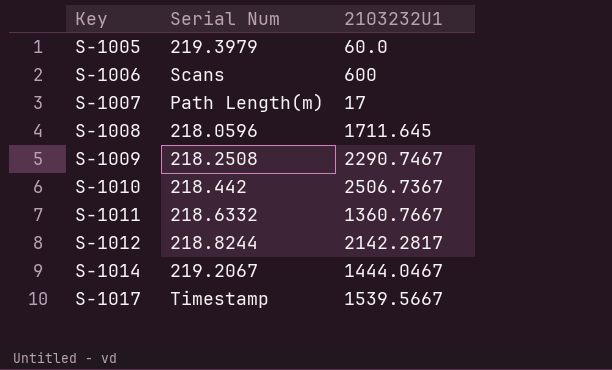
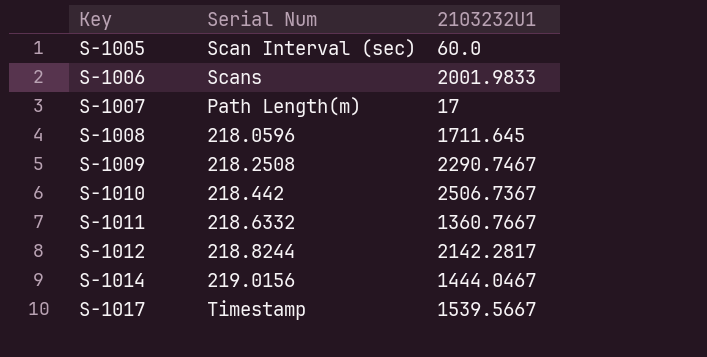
S-1005 | Serial Num: 219.3979 -> Scan Interval (sec)
S-1006 | 2103232U1: 600 -> 2001.9833
S-1014 | Serial Num: 219.2067 -> 219.0156

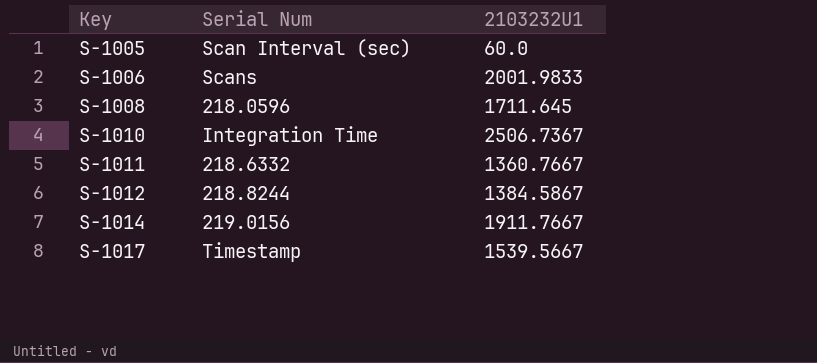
row S-1007: Path Length(m) | 17 -> none
row S-1009: 218.2508 | 2290.7467 -> none
S-1010 | Serial Num: 218.442 -> Integration Time
S-1012 | 2103232U1: 2142.2817 -> 1384.5867
S-1014 | 2103232U1: 1444.0467 -> 1911.7667

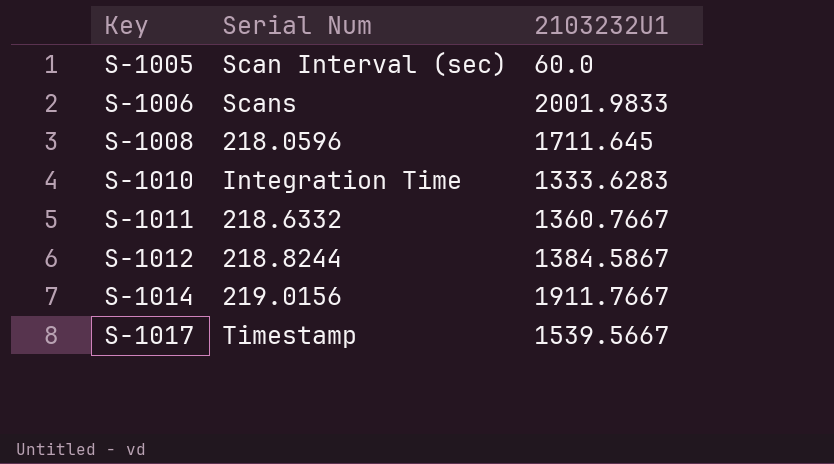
S-1010 | 2103232U1: 2506.7367 -> 1333.6283

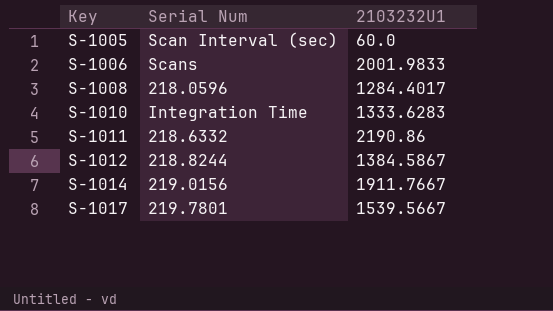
S-1008 | 2103232U1: 1711.645 -> 1284.4017
S-1011 | 2103232U1: 1360.7667 -> 2190.86
S-1017 | Serial Num: Timestamp -> 219.7801

